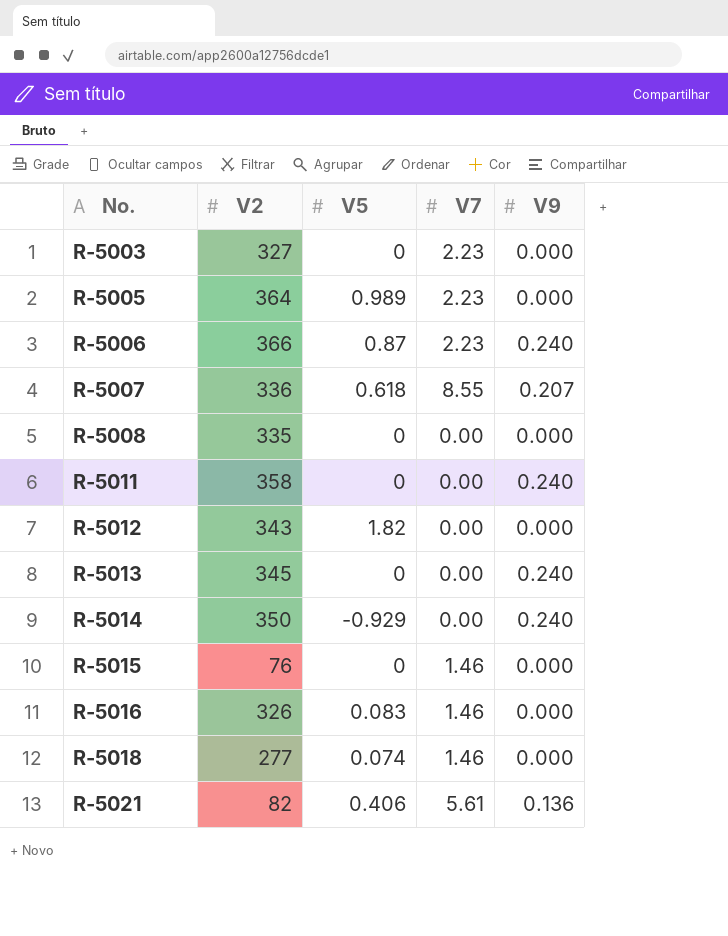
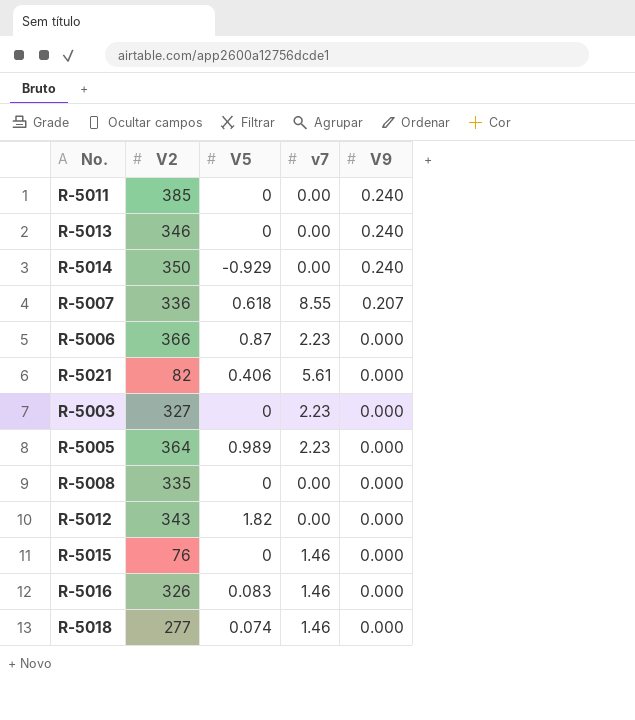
row order: No. ascending -> V9 descending
column name: V7 -> v7
R-5011 | V2: 358 -> 385
R-5013 | V2: 345 -> 346
R-5006 | V9: 0.240 -> 0.000
R-5021 | V9: 0.136 -> 0.000

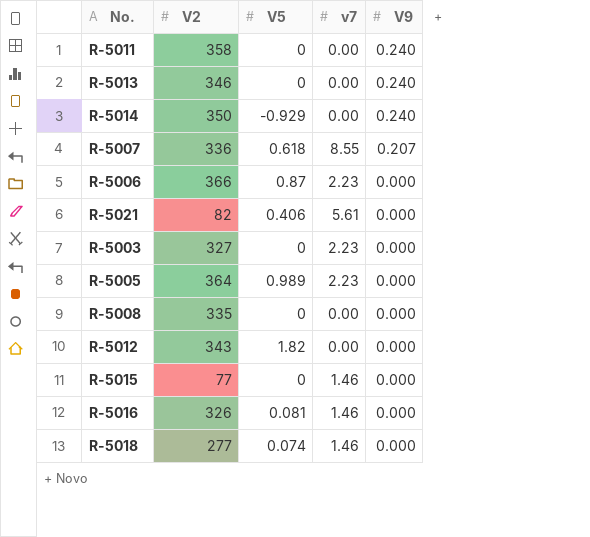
R-5011 | V2: 385 -> 358
R-5015 | V2: 76 -> 77
R-5016 | V5: 0.083 -> 0.081

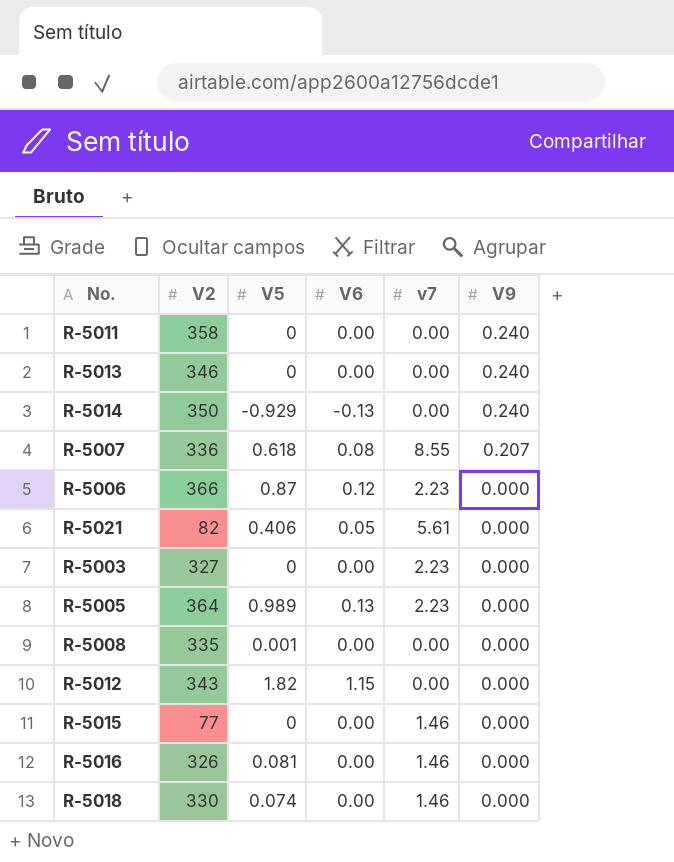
column V6 | position: none -> 4
R-5008 | V5: 0 -> 0.001
R-5018 | V2: 277 -> 330

